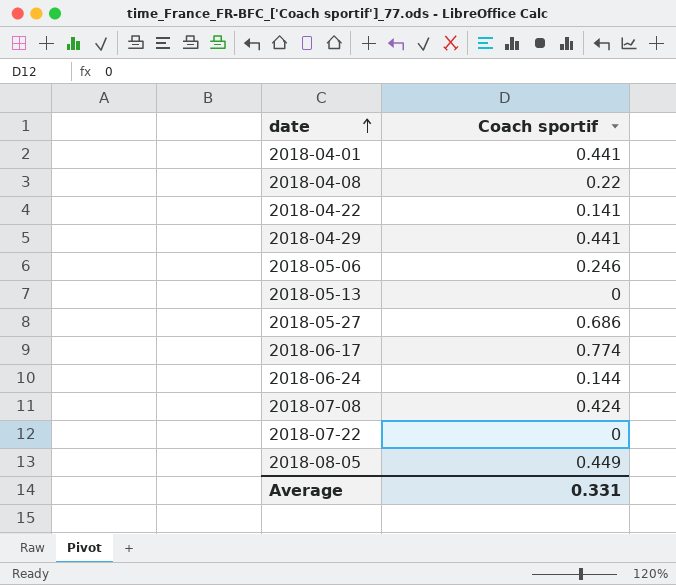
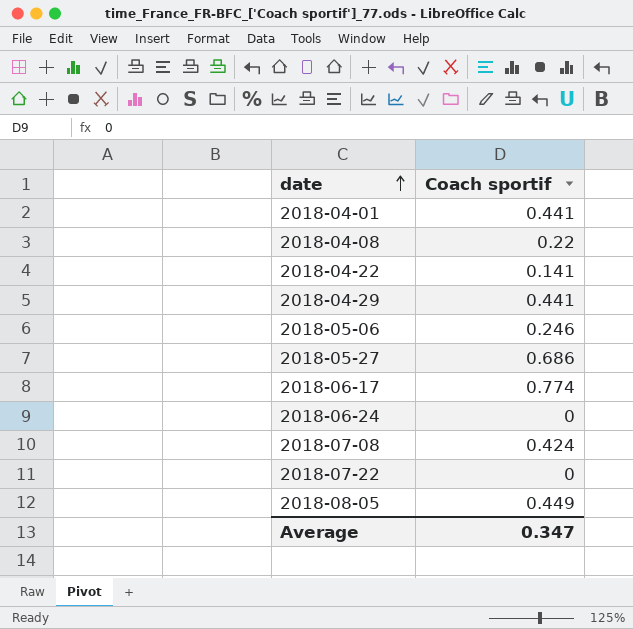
row 2018-05-13: 0 -> none
2018-06-24 | Coach sportif: 0.144 -> 0
Average | Coach sportif: 0.331 -> 0.347

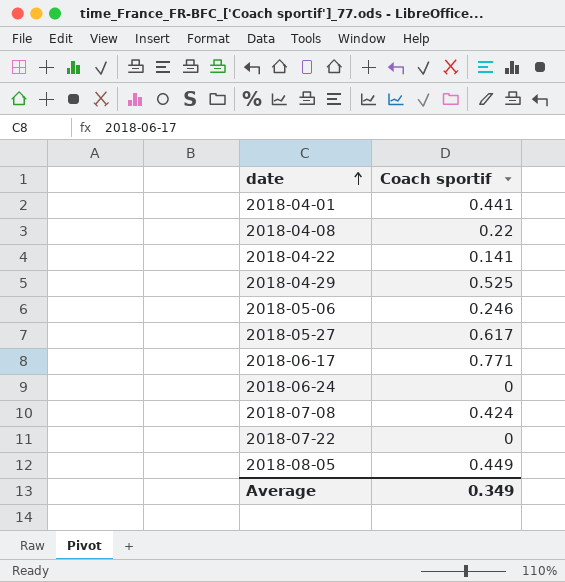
2018-04-29 | Coach sportif: 0.441 -> 0.525
2018-05-27 | Coach sportif: 0.686 -> 0.617
2018-06-17 | Coach sportif: 0.774 -> 0.771
Average | Coach sportif: 0.347 -> 0.349

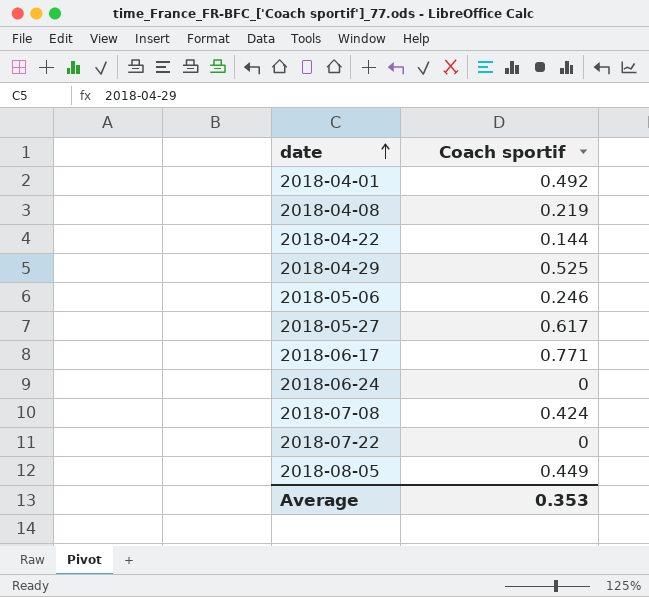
2018-04-01 | Coach sportif: 0.441 -> 0.492
2018-04-08 | Coach sportif: 0.22 -> 0.219
2018-04-22 | Coach sportif: 0.141 -> 0.144
Average | Coach sportif: 0.349 -> 0.353

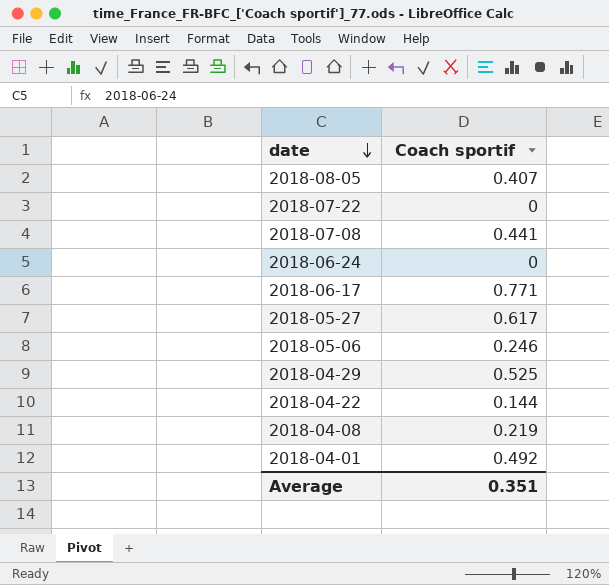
row order: date ascending -> date descending
2018-08-05 | Coach sportif: 0.449 -> 0.407
2018-07-08 | Coach sportif: 0.424 -> 0.441
Average | Coach sportif: 0.353 -> 0.351

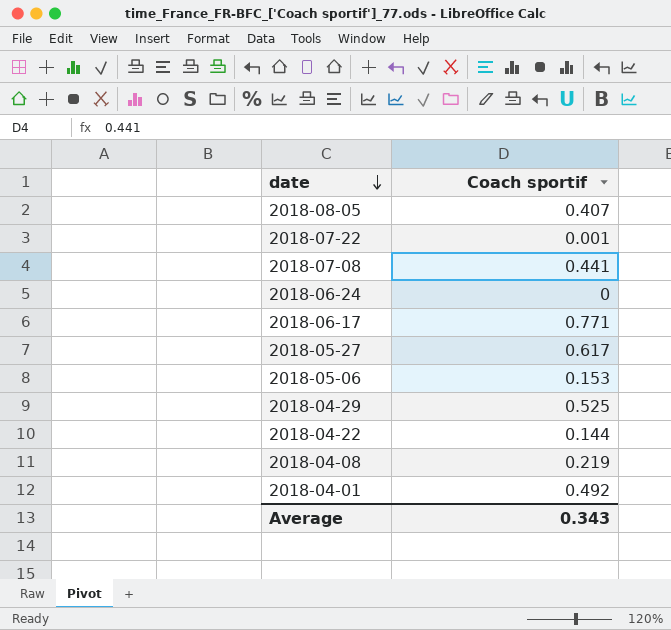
2018-07-22 | Coach sportif: 0 -> 0.001
2018-05-06 | Coach sportif: 0.246 -> 0.153
Average | Coach sportif: 0.351 -> 0.343

